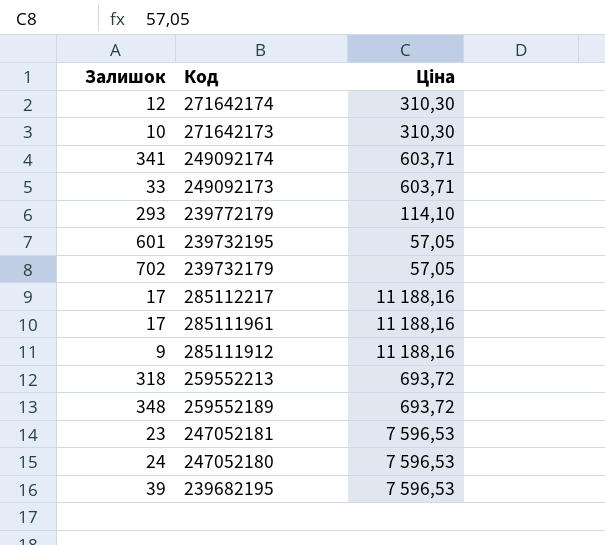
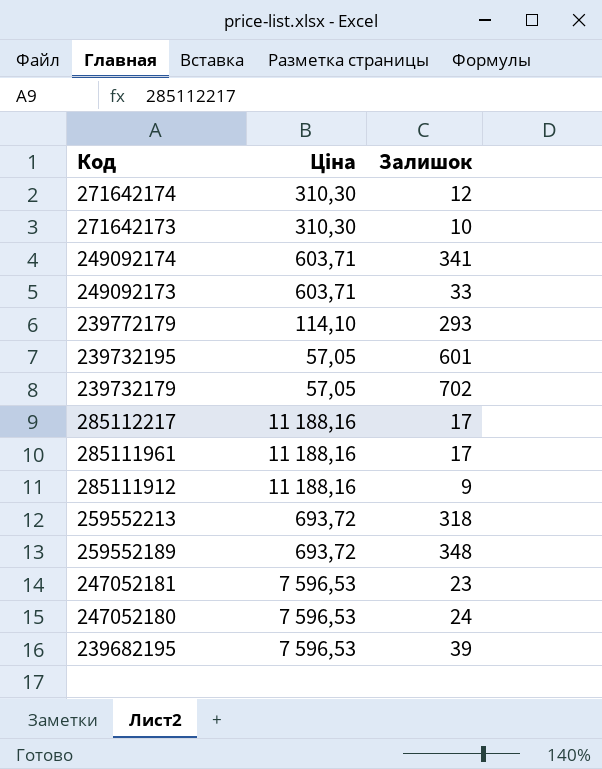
column Залишок | position: 1 -> 3

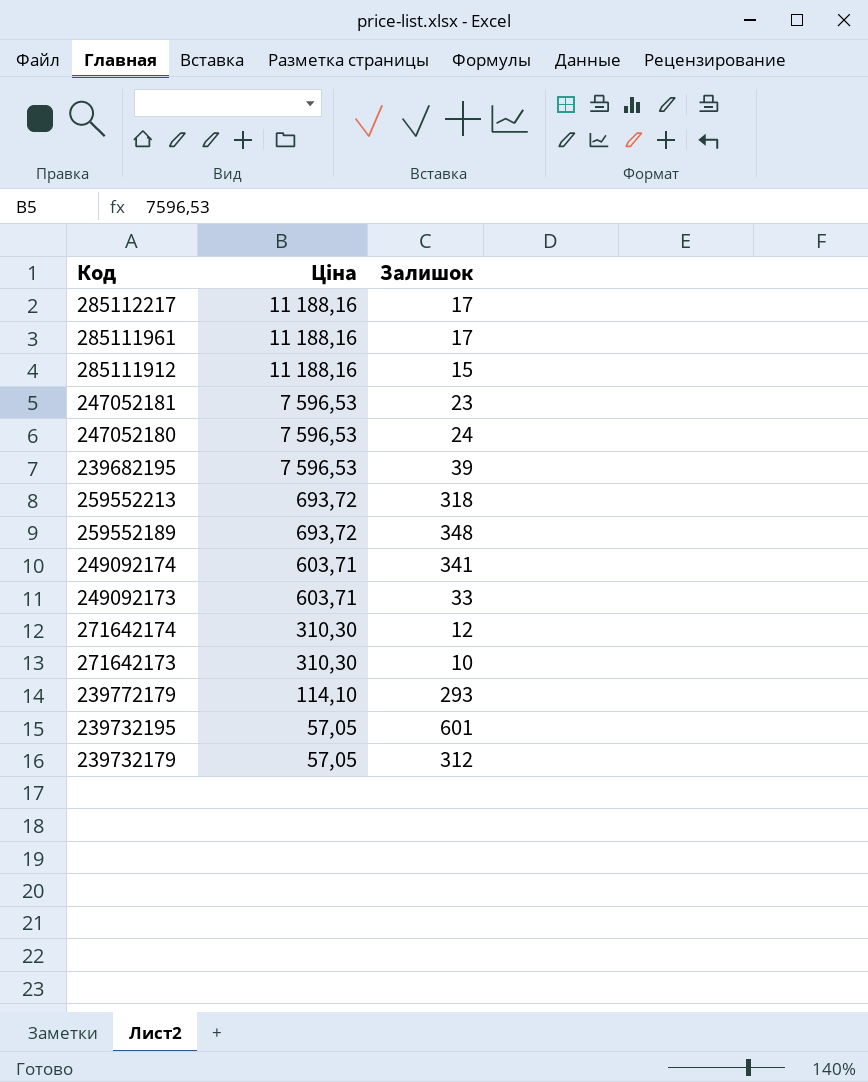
row order: none -> Ціна descending
285111912 | Залишок: 9 -> 15
239732179 | Залишок: 702 -> 312

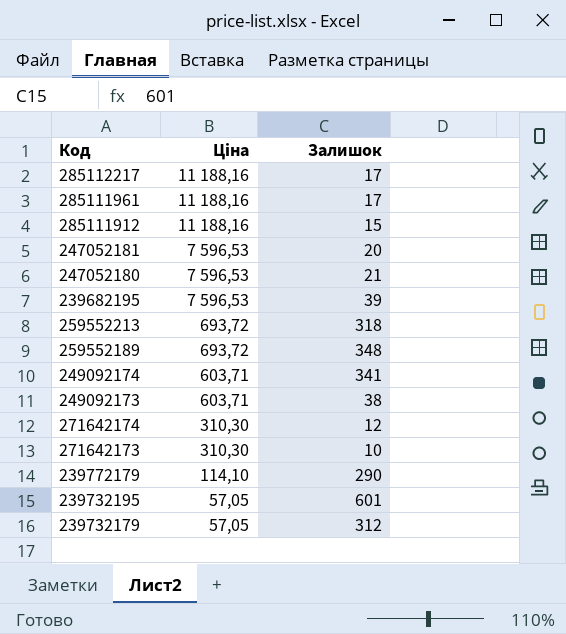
247052181 | Залишок: 23 -> 20
247052180 | Залишок: 24 -> 21
249092173 | Залишок: 33 -> 38
239772179 | Залишок: 293 -> 290

